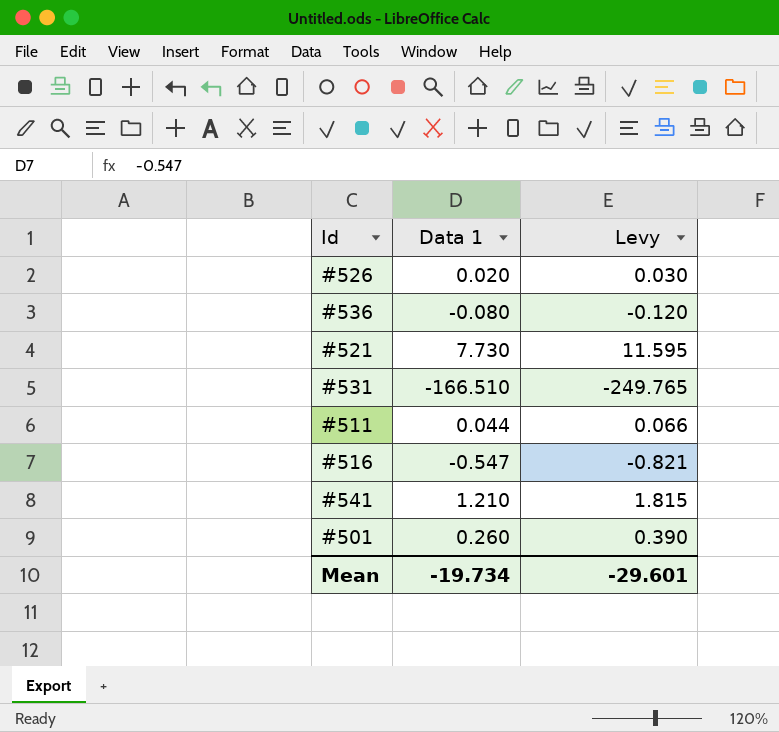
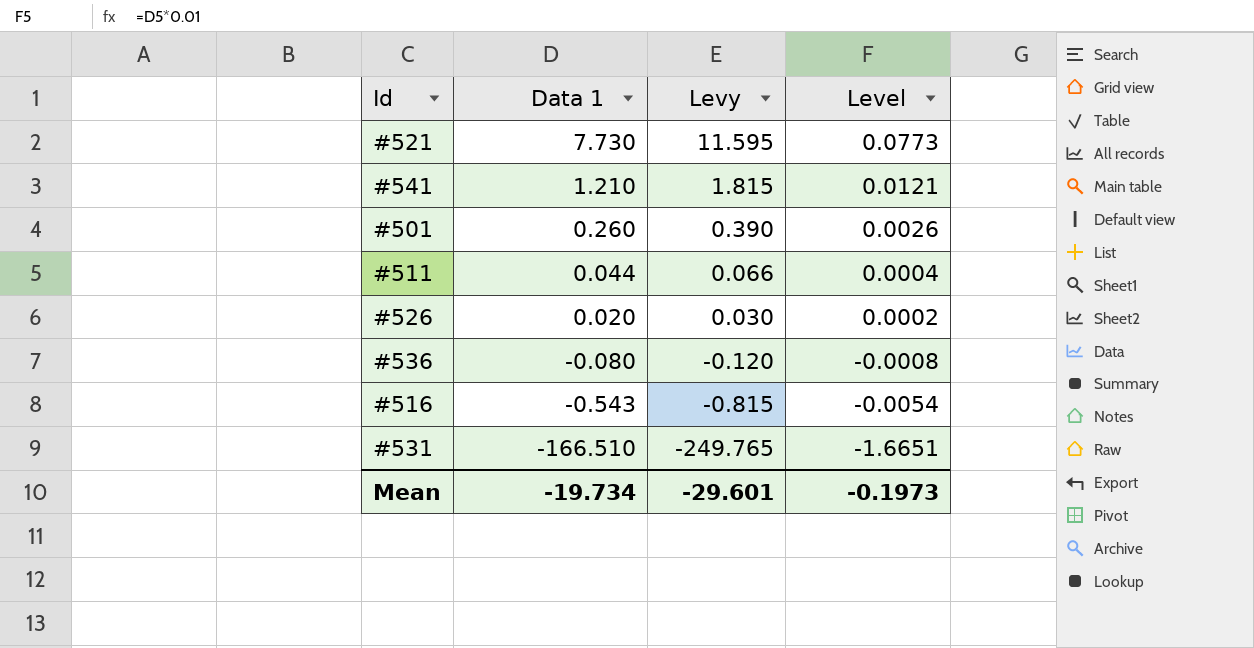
row order: none -> Data 1 descending
column Level | formula: none -> [Data 1] * 0.01
#516 | Data 1: -0.547 -> -0.543
#516 | Levy: -0.821 -> -0.815

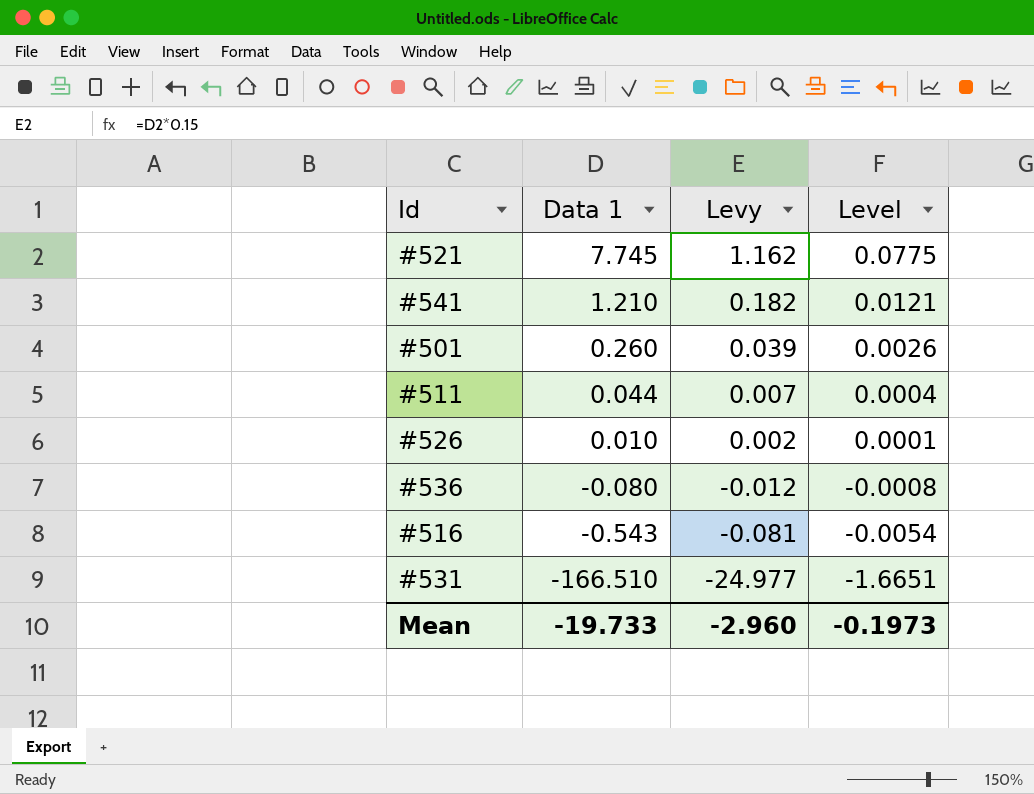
column Levy | formula: [Data 1] * 1.5 -> [Data 1] * 0.15
#521 | Data 1: 7.730 -> 7.745
#521 | Level: 0.0773 -> 0.0775
#526 | Data 1: 0.020 -> 0.010
#526 | Level: 0.0002 -> 0.0001
Mean | Data 1: -19.734 -> -19.733
Mean | Levy: -29.601 -> -2.960

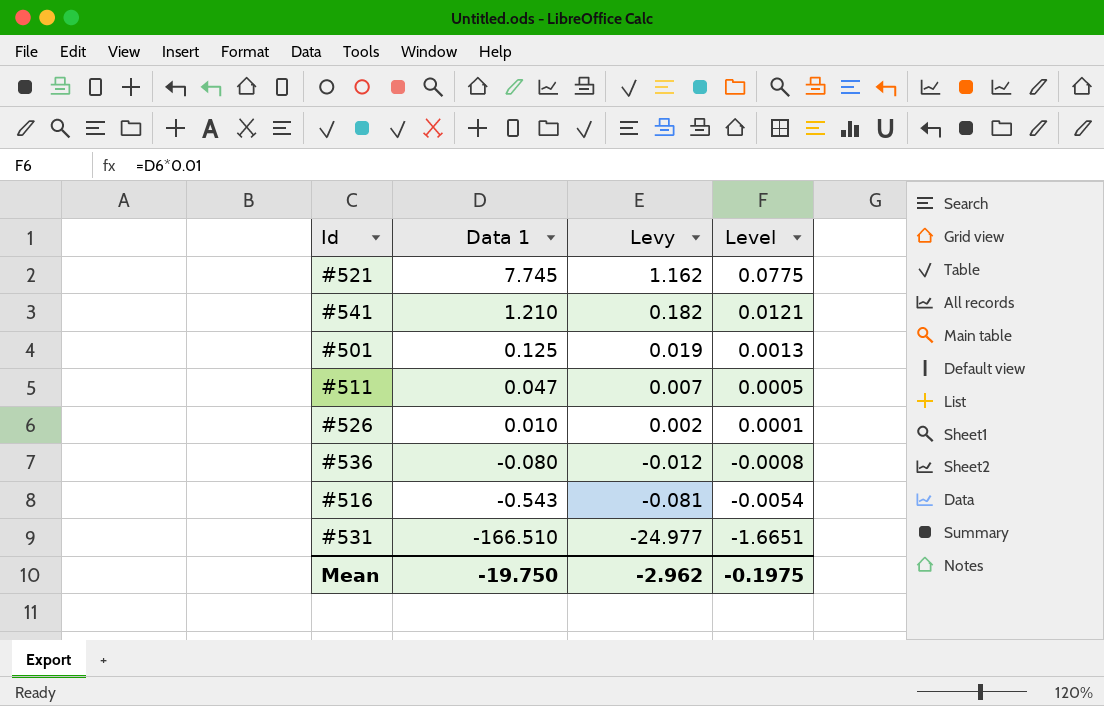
#501 | Data 1: 0.260 -> 0.125
#501 | Levy: 0.039 -> 0.019
#501 | Level: 0.0026 -> 0.0013
#511 | Data 1: 0.044 -> 0.047
#511 | Level: 0.0004 -> 0.0005
Mean | Data 1: -19.733 -> -19.750
Mean | Levy: -2.960 -> -2.962
Mean | Level: -0.1973 -> -0.1975

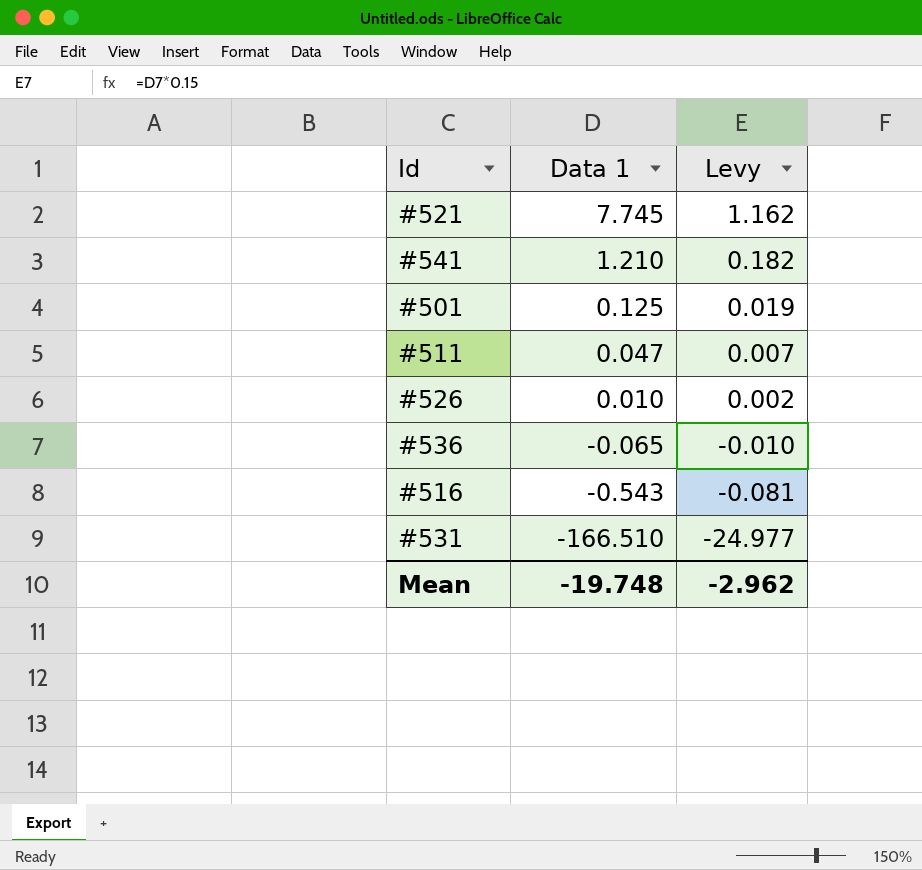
column Level | formula: [Data 1] * 0.01 -> none
#536 | Data 1: -0.080 -> -0.065
#536 | Levy: -0.012 -> -0.010
Mean | Data 1: -19.750 -> -19.748

